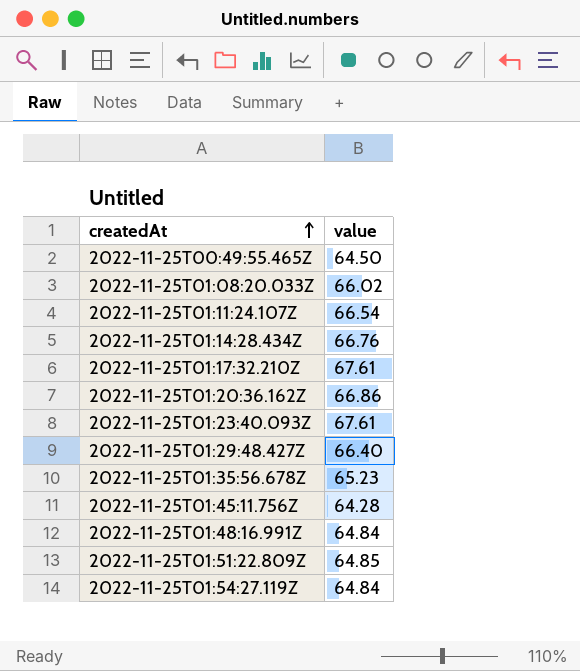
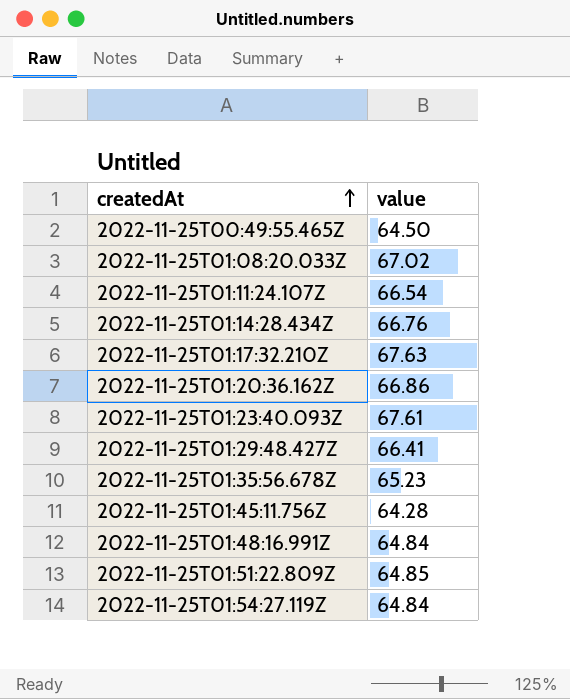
2022-11-25T01:08:20.033Z | value: 66.02 -> 67.02
2022-11-25T01:17:32.210Z | value: 67.61 -> 67.63
2022-11-25T01:29:48.427Z | value: 66.40 -> 66.41

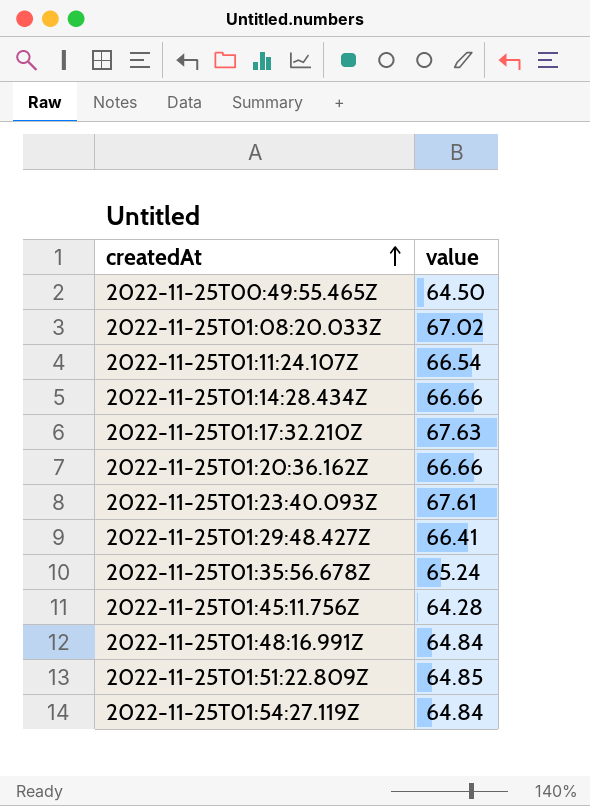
2022-11-25T01:14:28.434Z | value: 66.76 -> 66.66
2022-11-25T01:20:36.162Z | value: 66.86 -> 66.66
2022-11-25T01:35:56.678Z | value: 65.23 -> 65.24

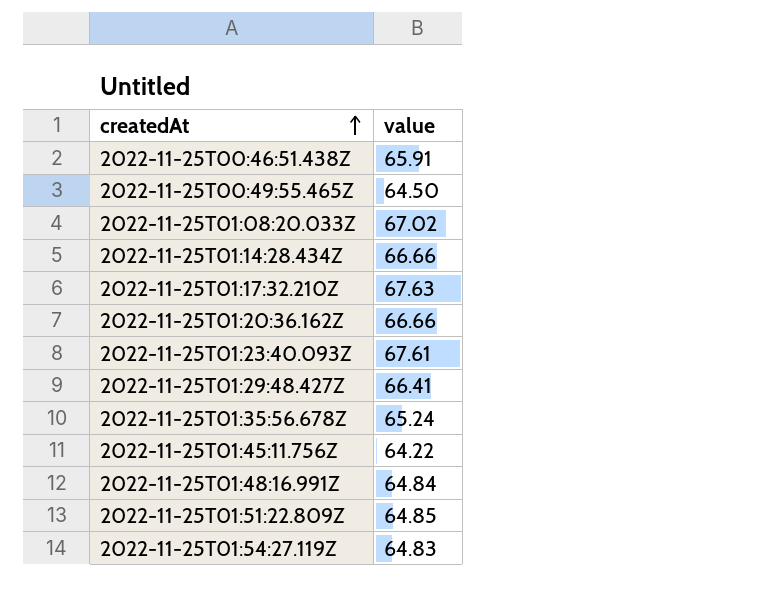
row 2022-11-25T01:11:24.107Z: 66.54 -> none
row 2022-11-25T00:46:51.438Z: none -> 65.91
2022-11-25T01:45:11.756Z | value: 64.28 -> 64.22
2022-11-25T01:54:27.119Z | value: 64.84 -> 64.83

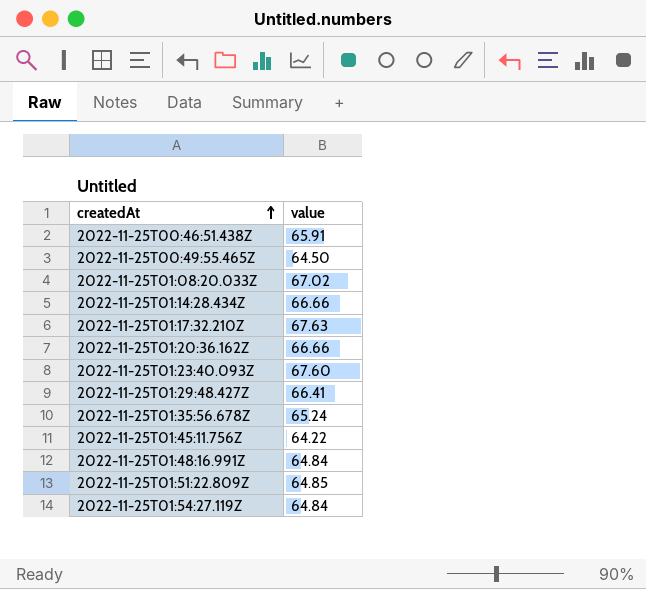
2022-11-25T01:23:40.093Z | value: 67.61 -> 67.60
2022-11-25T01:54:27.119Z | value: 64.83 -> 64.84

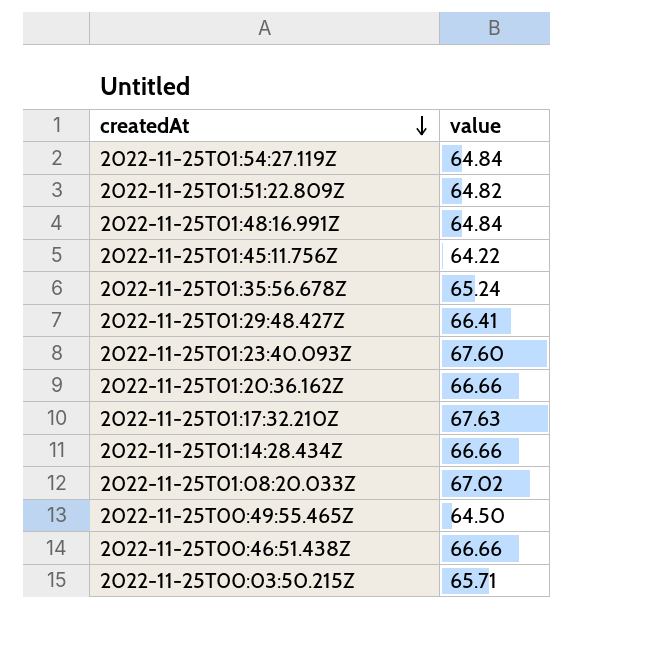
row order: createdAt ascending -> createdAt descending
2022-11-25T01:51:22.809Z | value: 64.85 -> 64.82
2022-11-25T00:46:51.438Z | value: 65.91 -> 66.66
row 2022-11-25T00:03:50.215Z: none -> 65.71

